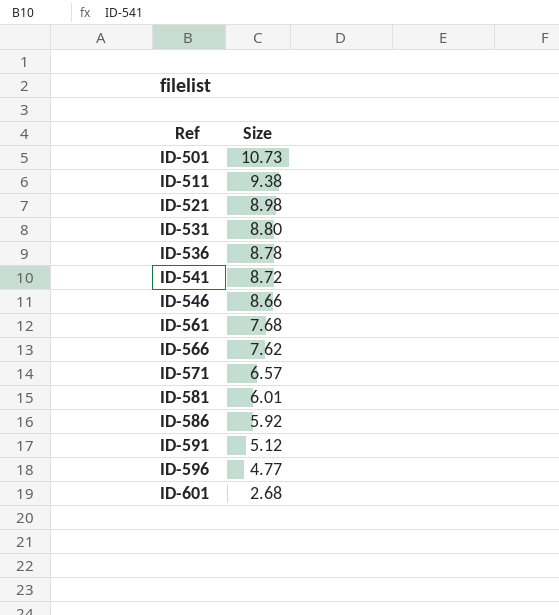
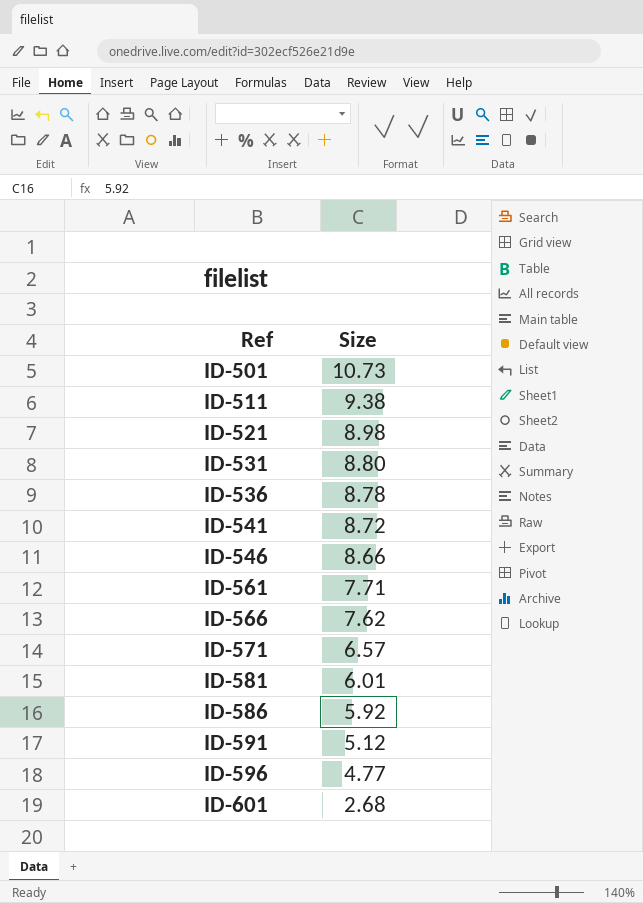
ID-561 | Size: 7.68 -> 7.71

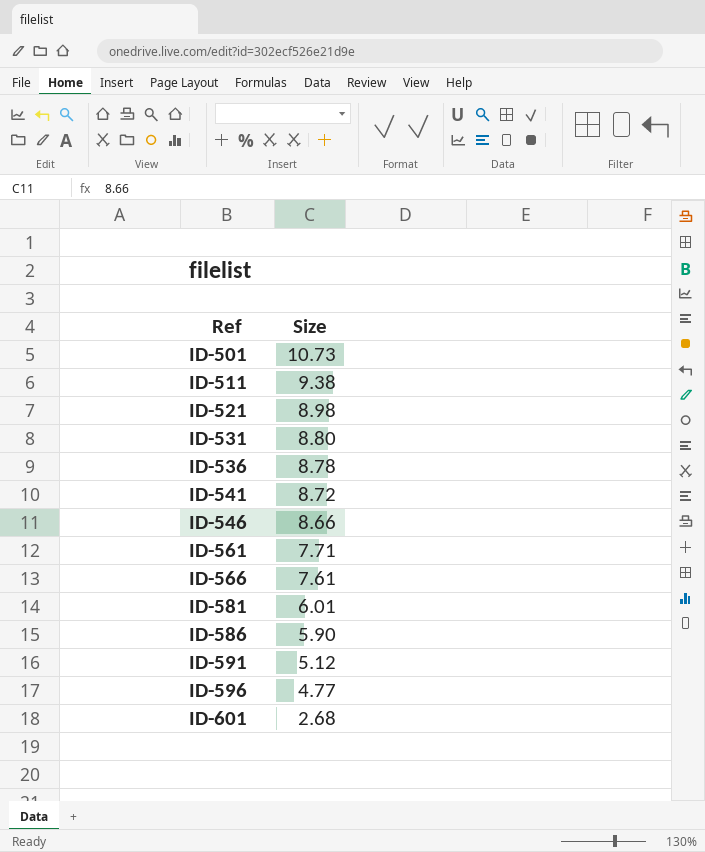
row ID-571: 6.57 -> none
ID-566 | Size: 7.62 -> 7.61
ID-586 | Size: 5.92 -> 5.90

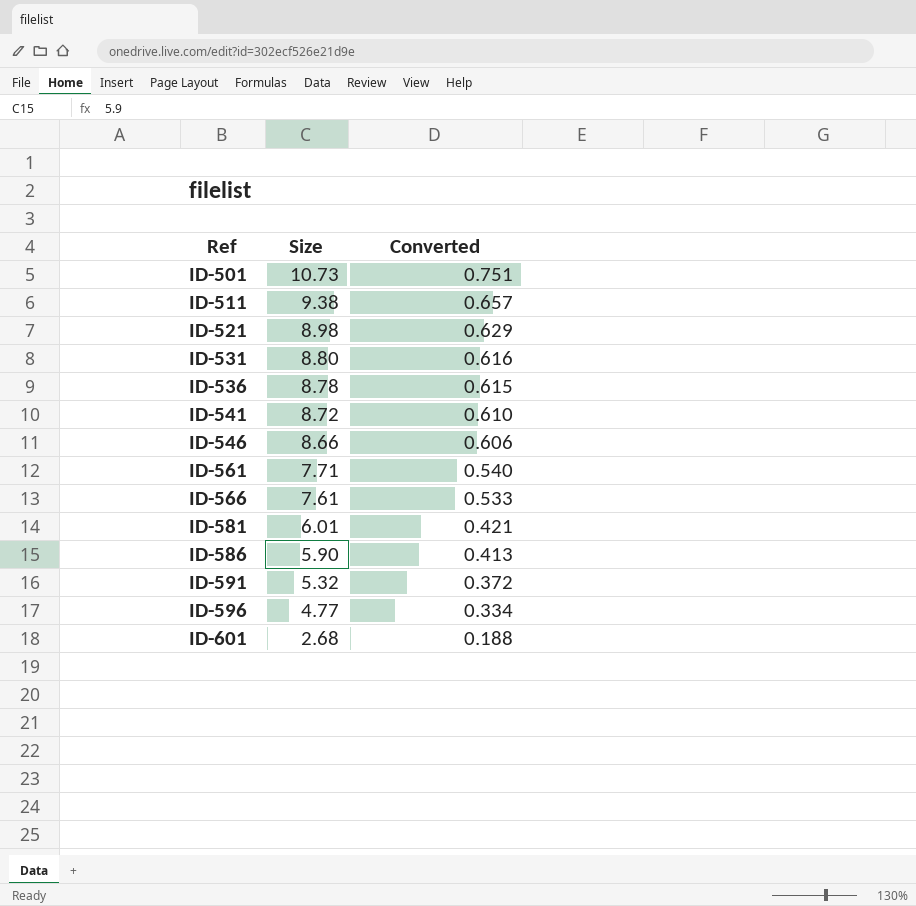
column Converted | formula: none -> [Size] * 0.07
ID-591 | Size: 5.12 -> 5.32

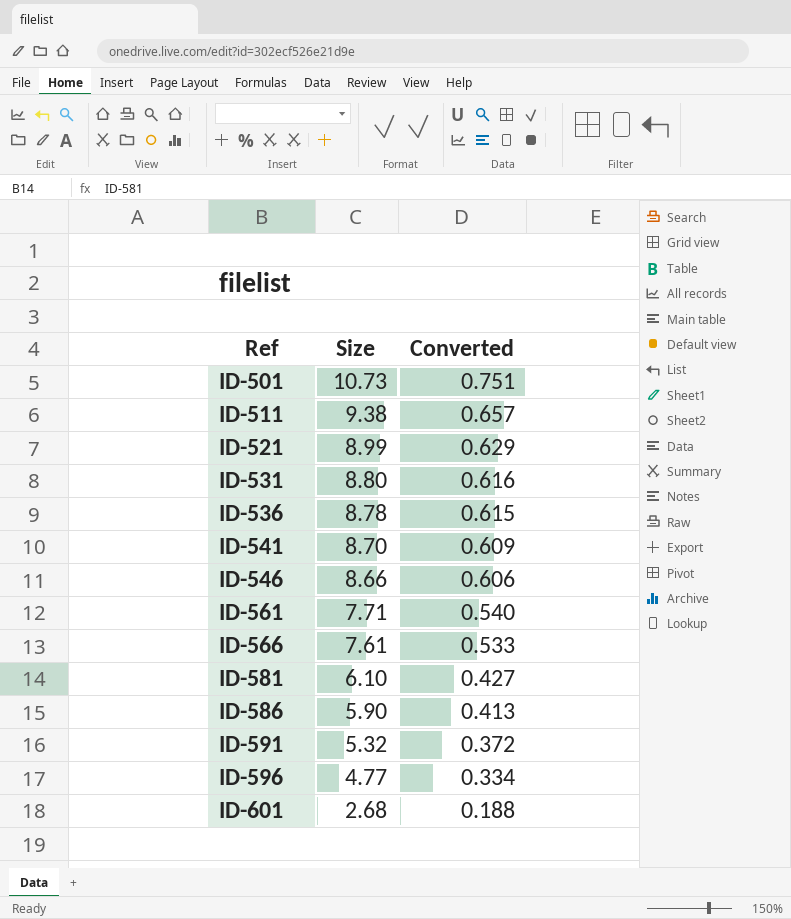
ID-521 | Size: 8.98 -> 8.99
ID-541 | Size: 8.72 -> 8.70
ID-541 | Converted: 0.610 -> 0.609
ID-581 | Size: 6.01 -> 6.10
ID-581 | Converted: 0.421 -> 0.427

